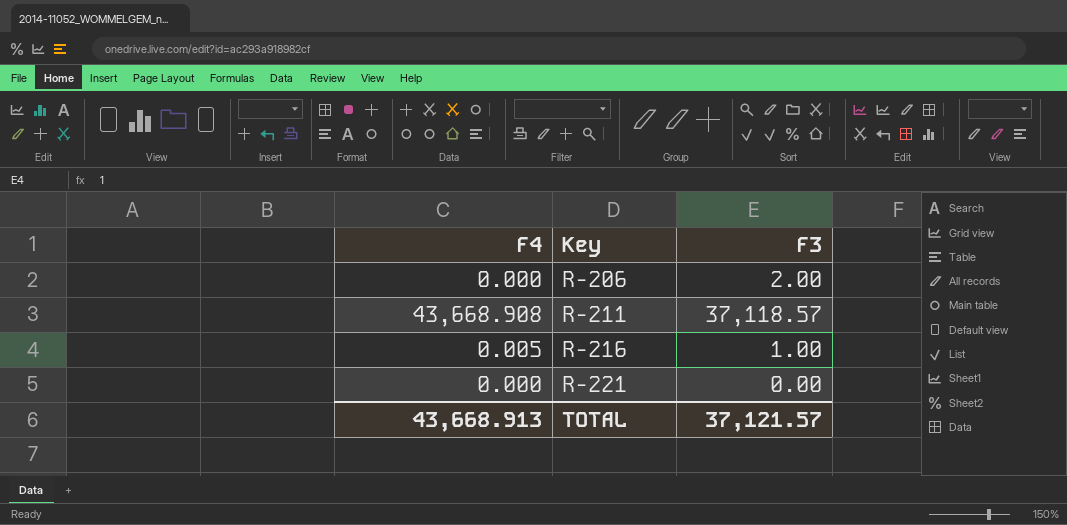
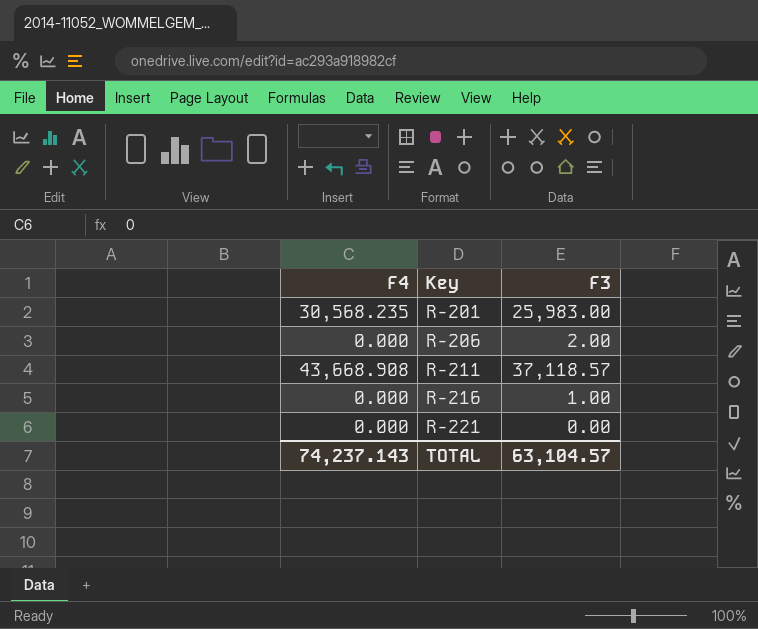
row R-201: none -> 30,568.235 | 25,983.00
R-216 | F4: 0.005 -> 0.000
TOTAL | F4: 43,668.913 -> 74,237.143
TOTAL | F3: 37,121.57 -> 63,104.57

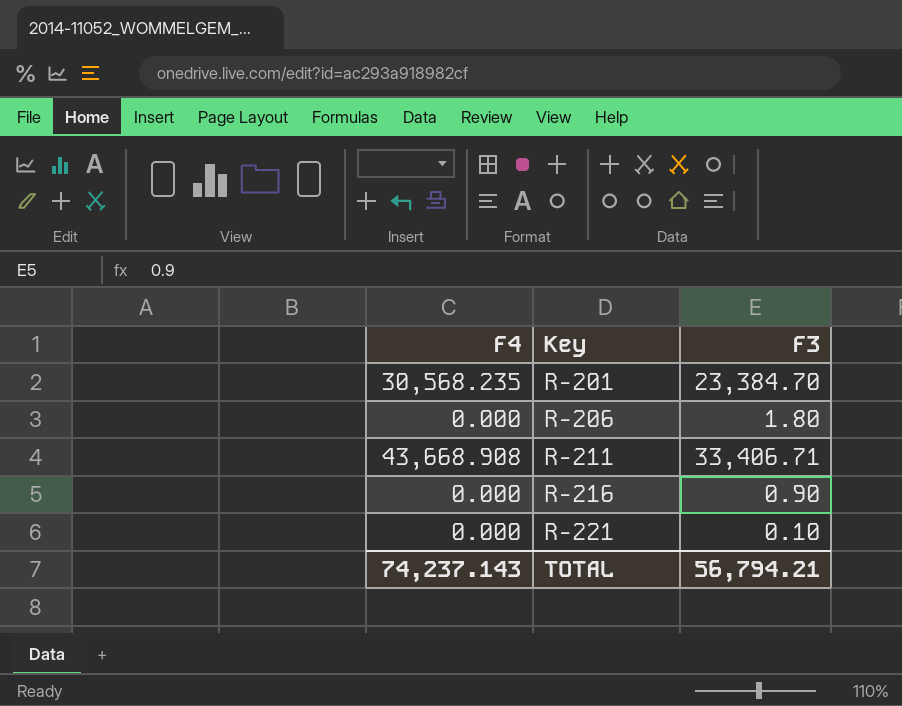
R-201 | F3: 25,983.00 -> 23,384.70
R-206 | F3: 2.00 -> 1.80
R-211 | F3: 37,118.57 -> 33,406.71
R-216 | F3: 1.00 -> 0.90
R-221 | F3: 0.00 -> 0.10
TOTAL | F3: 63,104.57 -> 56,794.21

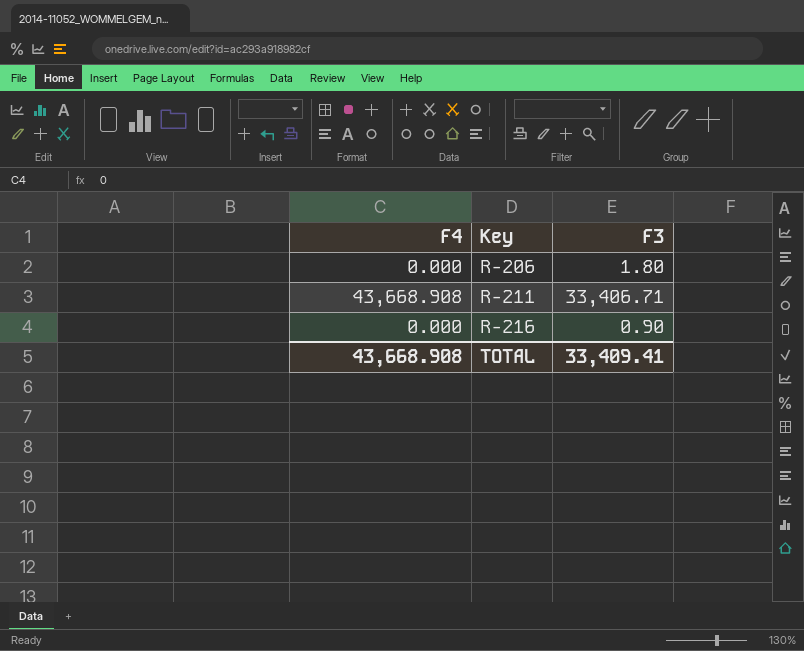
row R-201: 30,568.235 | 23,384.70 -> none
row R-221: 0.000 | 0.10 -> none
TOTAL | F4: 74,237.143 -> 43,668.908
TOTAL | F3: 56,794.21 -> 33,409.41

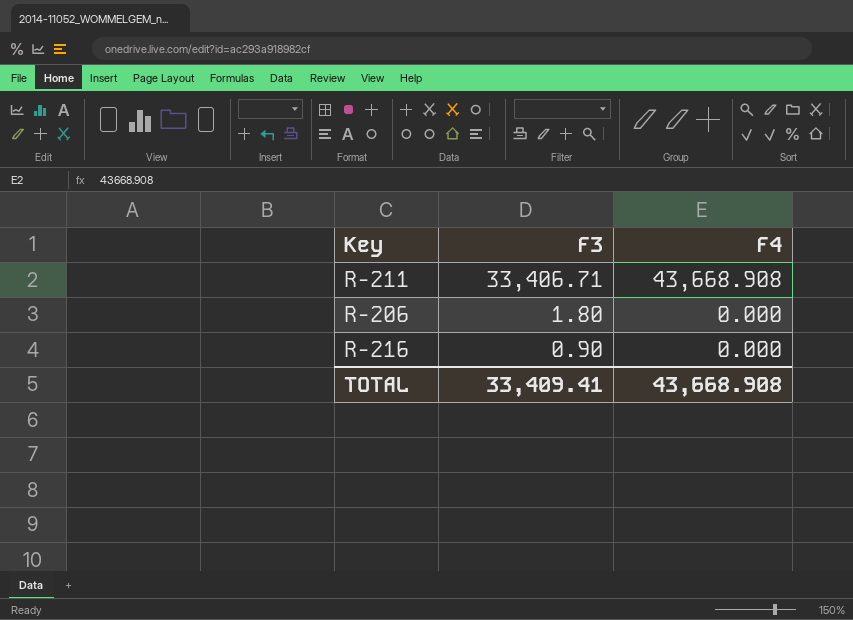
row order: Key ascending -> F3 descending
column F4 | position: 1 -> 3

